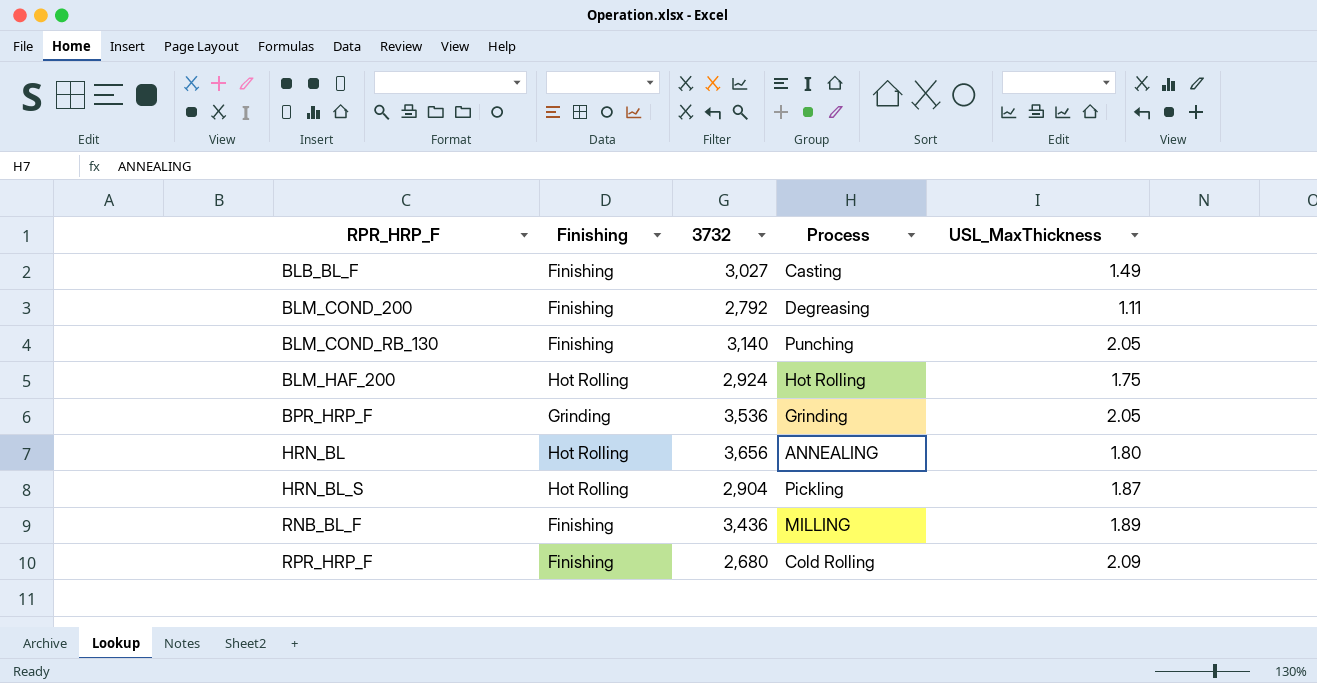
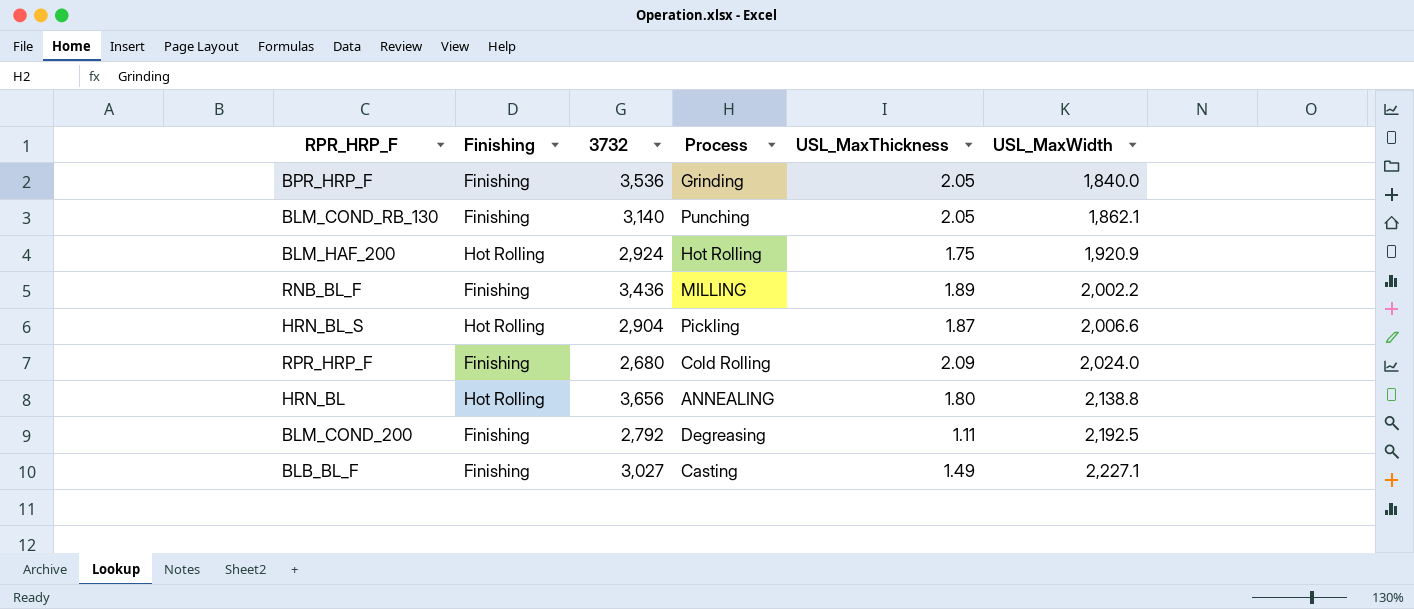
row order: RPR_HRP_F ascending -> USL_MaxWidth ascending
column USL_MaxWidth | position: none -> 6
BPR_HRP_F | Finishing: Grinding -> Finishing

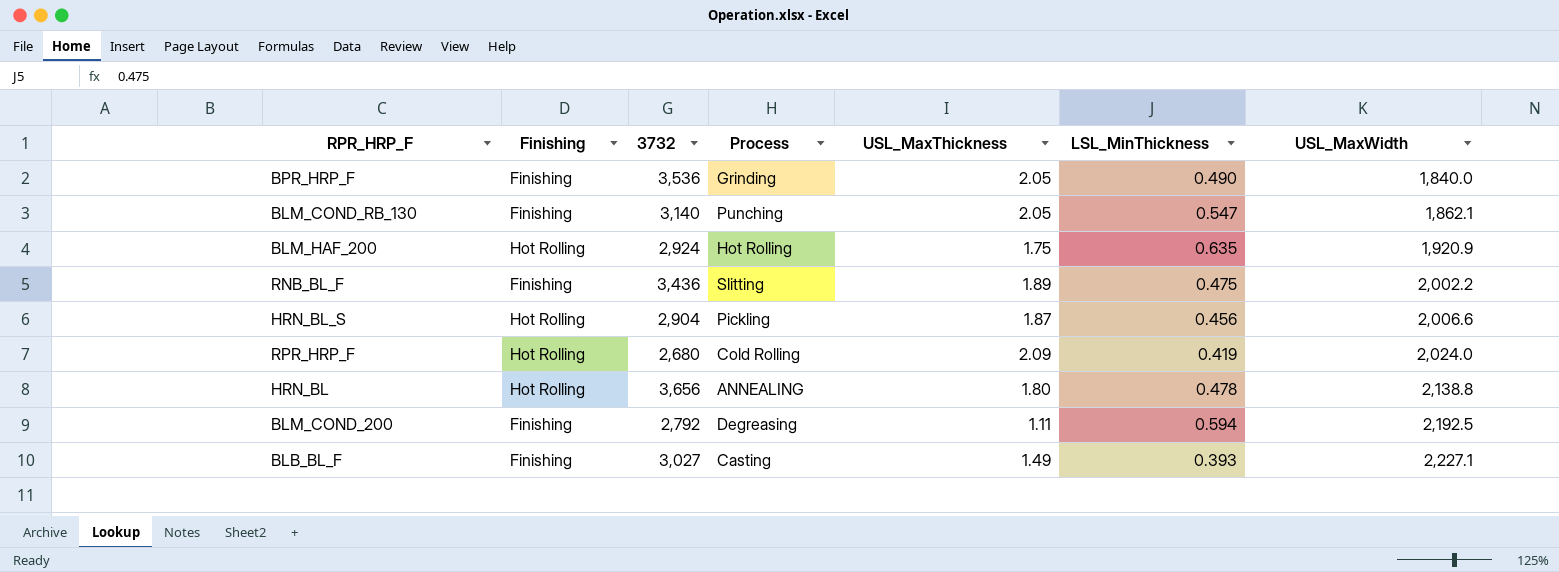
column LSL_MinThickness | position: none -> 6
RNB_BL_F | Process: MILLING -> Slitting
RPR_HRP_F | Finishing: Finishing -> Hot Rolling

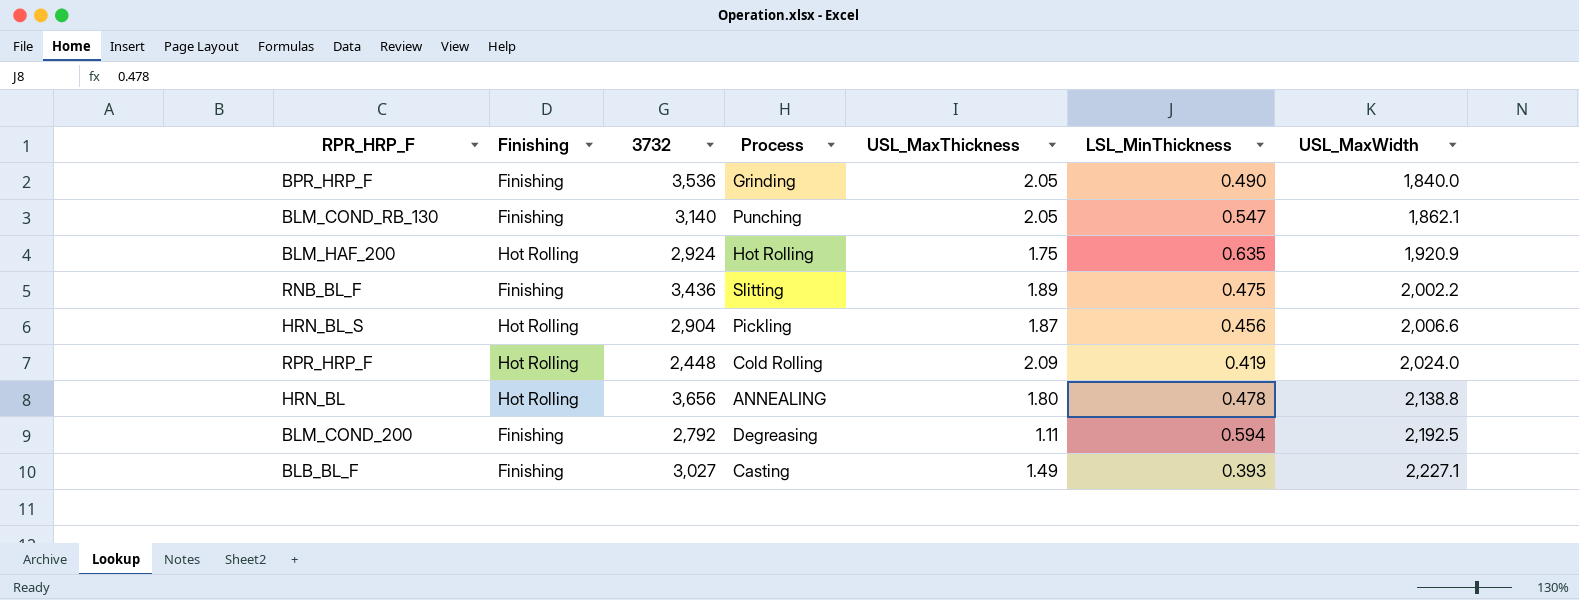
RPR_HRP_F | 3732: 2,680 -> 2,448

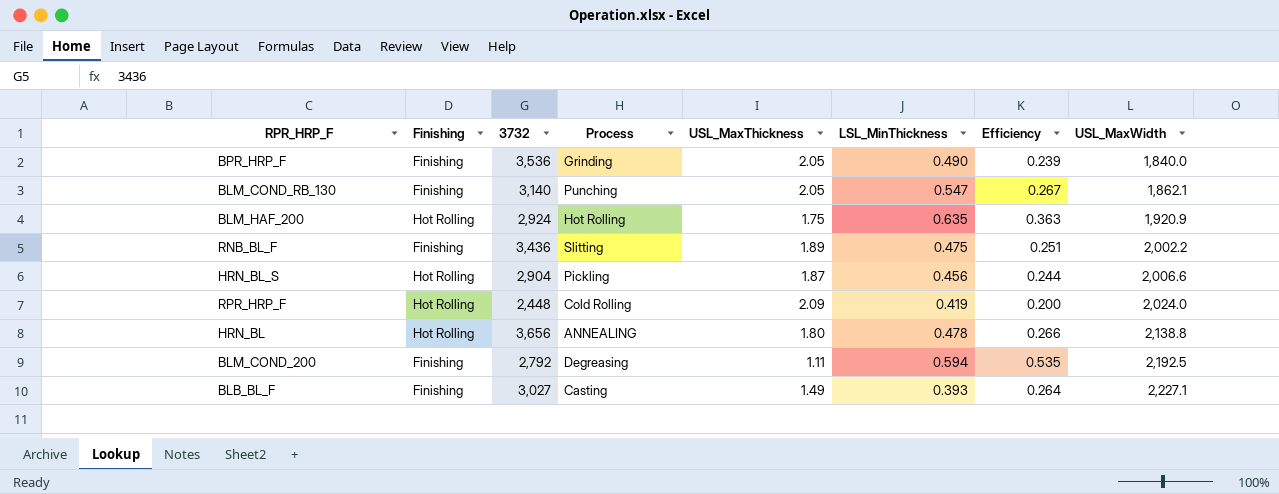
column Efficiency | formula: none -> [LSL_MinThickness] / [USL_MaxThickness]

